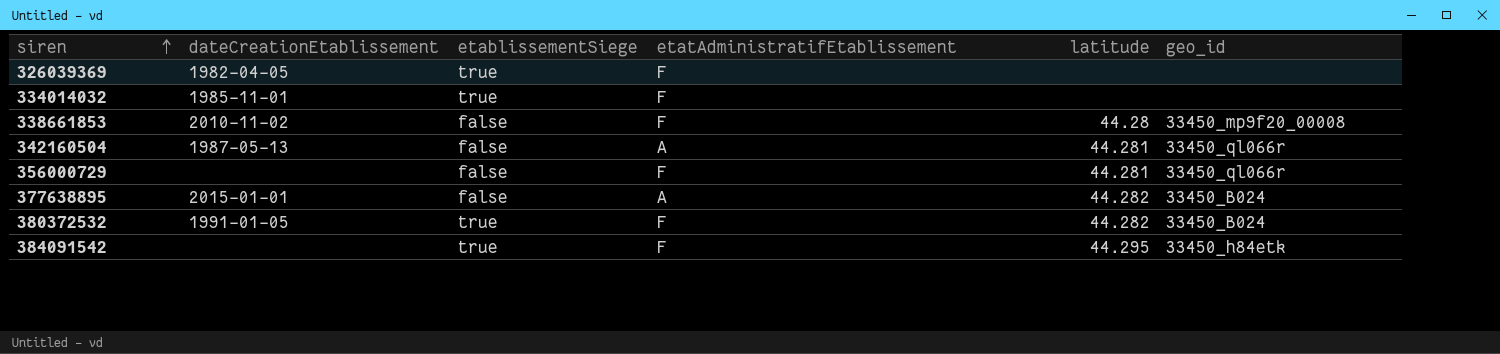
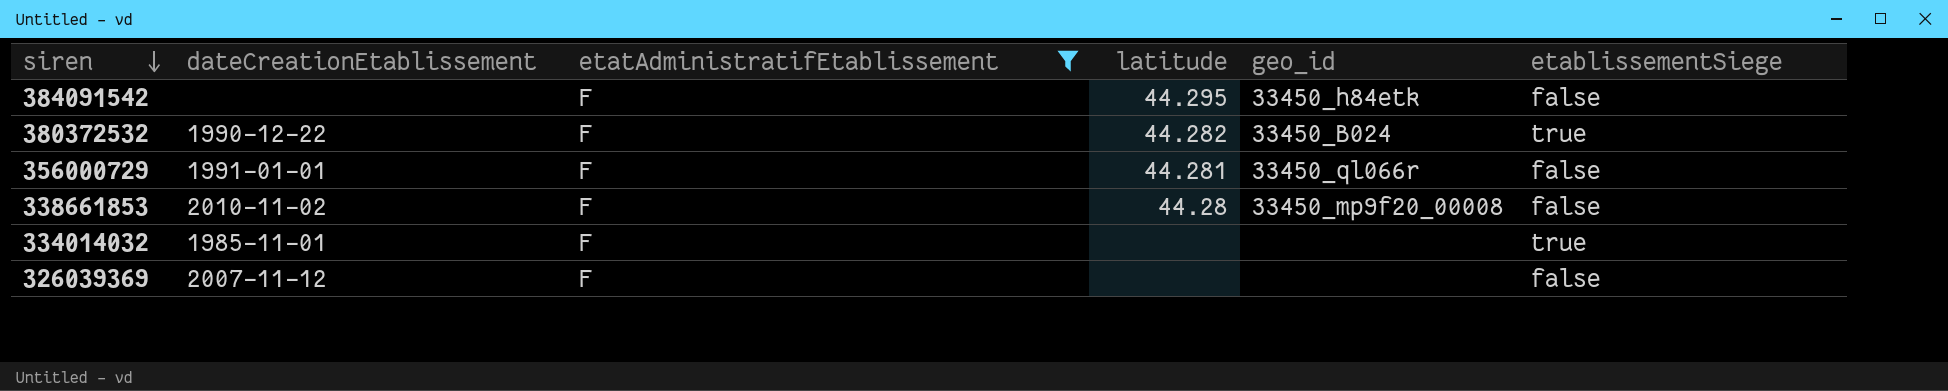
filter: none -> etatAdministratifEtablissement = F
row order: siren ascending -> siren descending
column etablissementSiege | position: 3 -> 6
384091542 | etablissementSiege: true -> false
380372532 | dateCreationEtablissement: 1991-01-05 -> 1990-12-22
356000729 | dateCreationEtablissement: none -> 1991-01-01
326039369 | dateCreationEtablissement: 1982-04-05 -> 2007-11-12
326039369 | etablissementSiege: true -> false

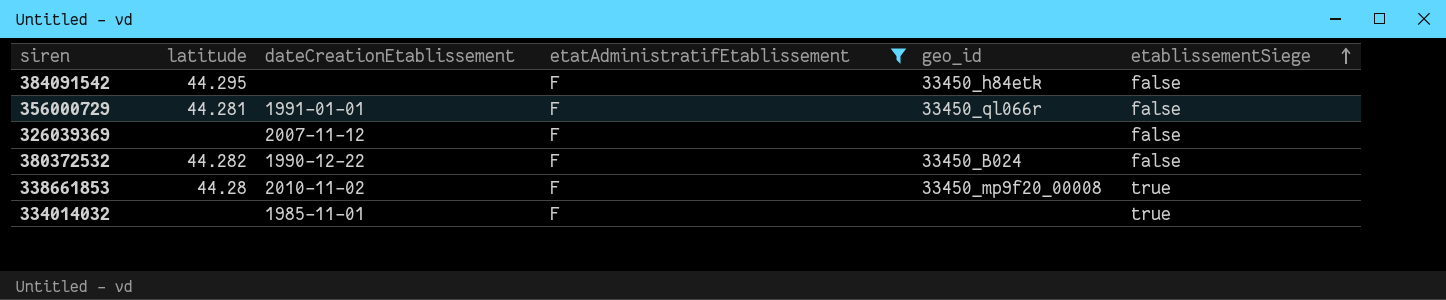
row order: siren descending -> etablissementSiege ascending
column latitude | position: 4 -> 2
380372532 | etablissementSiege: true -> false
338661853 | etablissementSiege: false -> true

